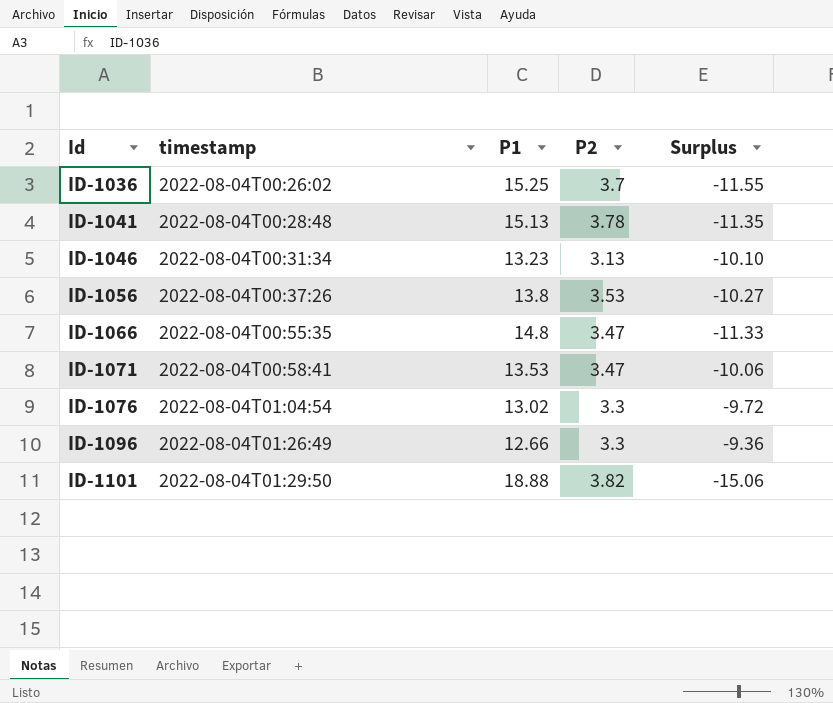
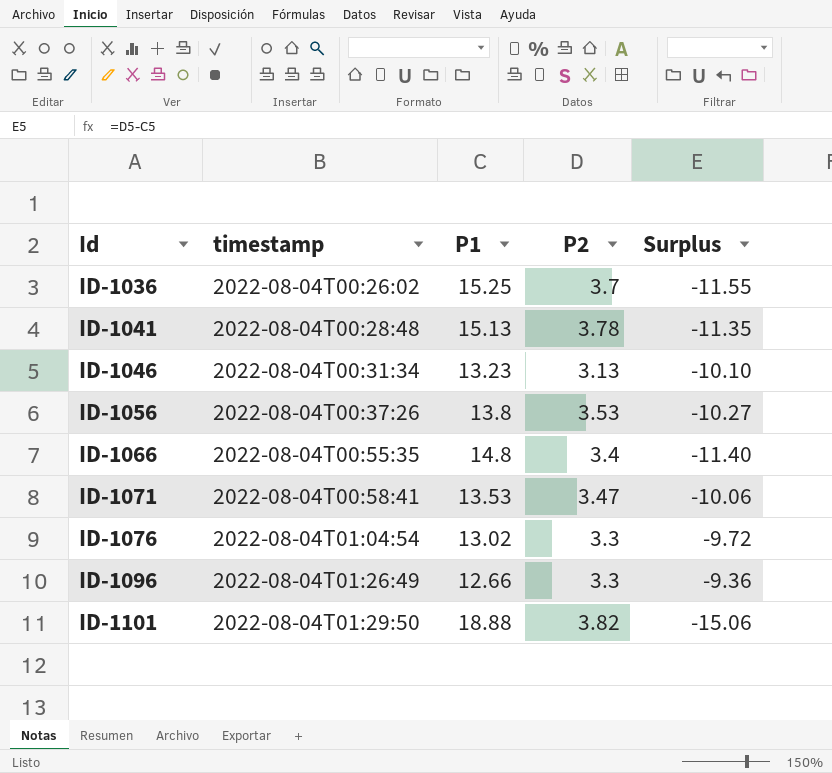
ID-1066 | P2: 3.47 -> 3.4
ID-1066 | Surplus: -11.33 -> -11.40

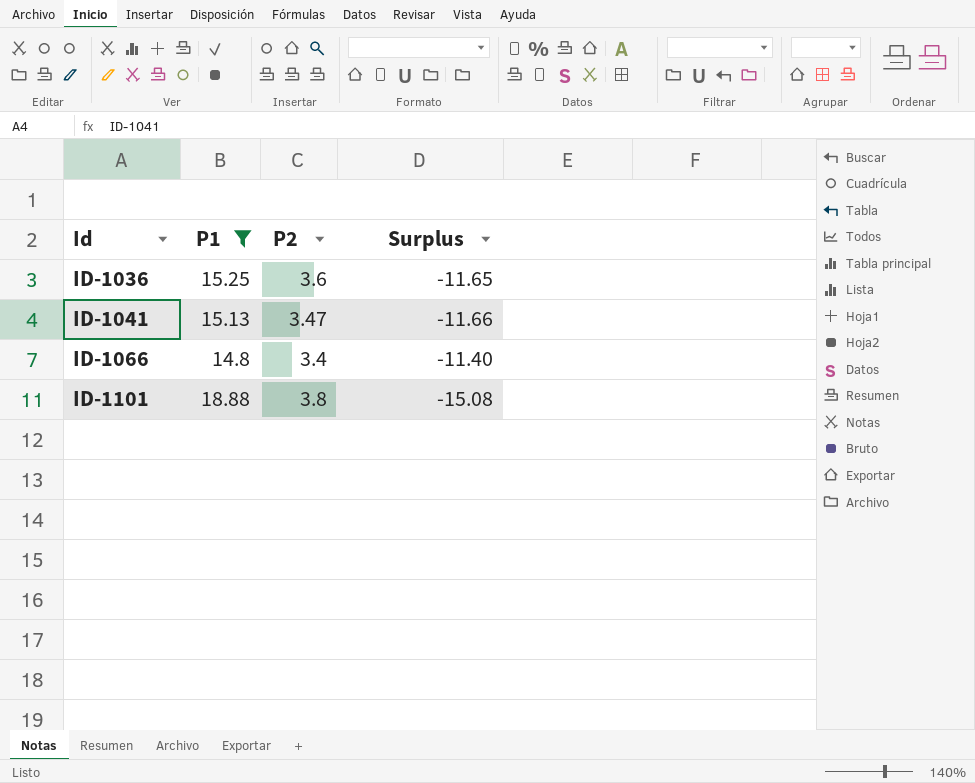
filter: none -> P1 >= 14.8
column timestamp | position: 2 -> none
ID-1036 | P2: 3.7 -> 3.6
ID-1036 | Surplus: -11.55 -> -11.65
ID-1041 | P2: 3.78 -> 3.47
ID-1041 | Surplus: -11.35 -> -11.66
ID-1101 | P2: 3.82 -> 3.8
ID-1101 | Surplus: -15.06 -> -15.08

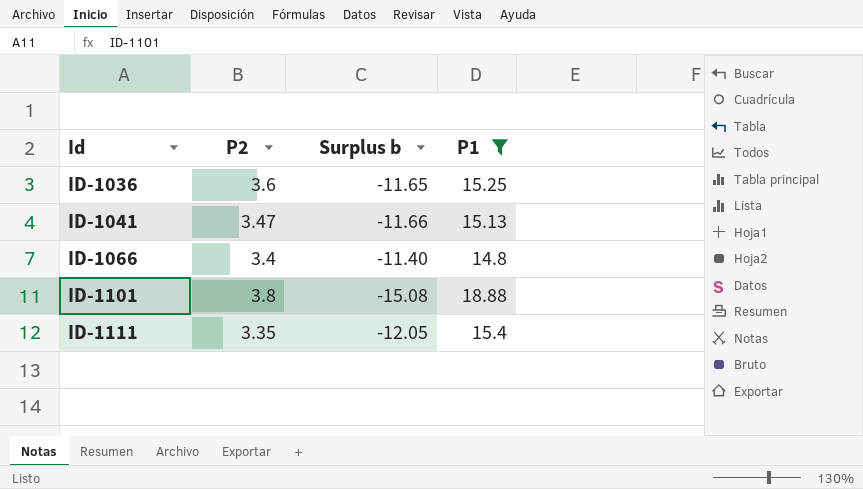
column name: Surplus -> Surplus b
column P1 | position: 2 -> 4
row ID-1111: none -> 3.35 | -12.05 | 15.4

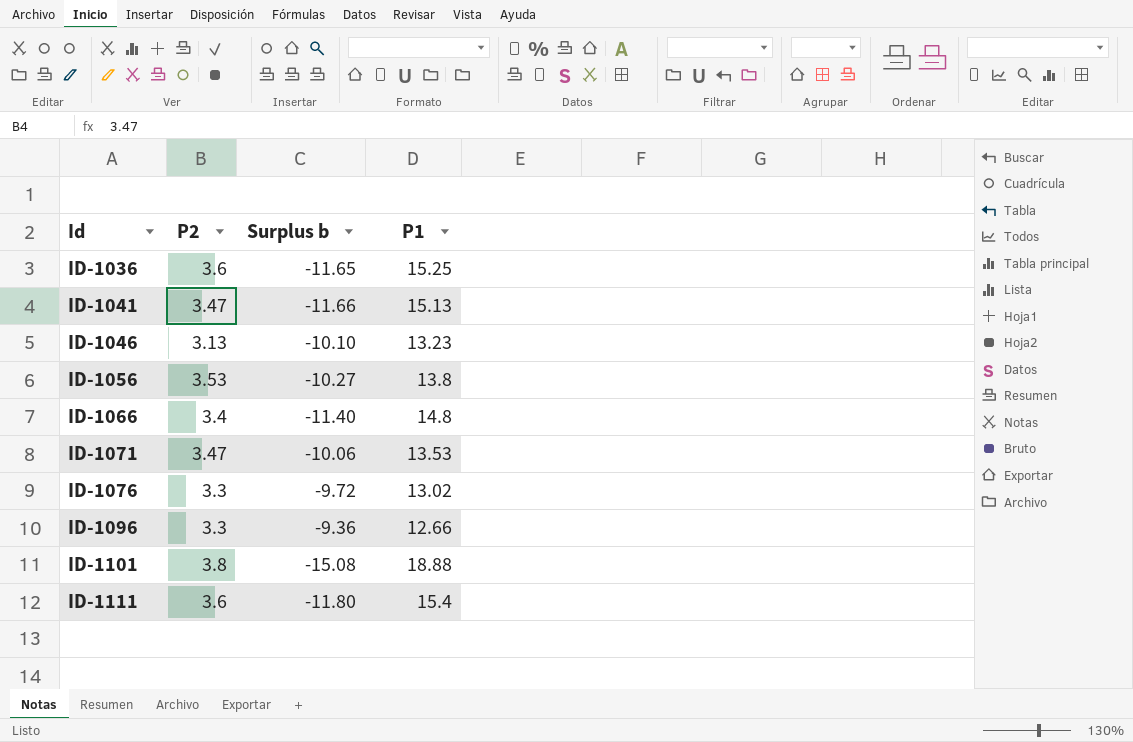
filter: P1 >= 14.8 -> none
ID-1111 | P2: 3.35 -> 3.6
ID-1111 | Surplus b: -12.05 -> -11.80

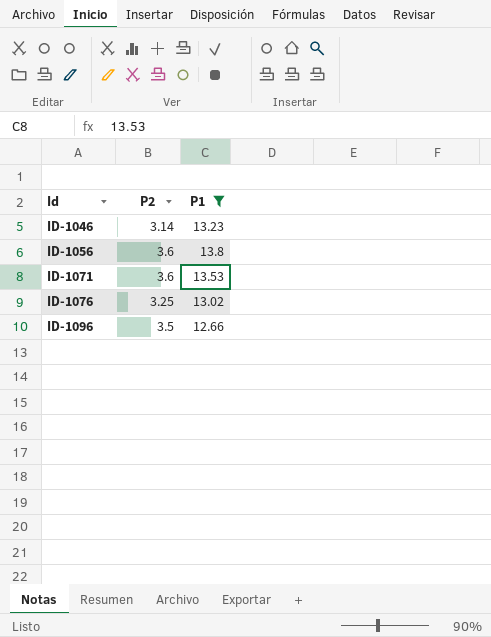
filter: none -> P1 <= 13.8
column Surplus b | formula: [P2] - [P1] -> none
ID-1046 | P2: 3.13 -> 3.14
ID-1056 | P2: 3.53 -> 3.6
ID-1071 | P2: 3.47 -> 3.6
ID-1076 | P2: 3.3 -> 3.25
ID-1096 | P2: 3.3 -> 3.5

